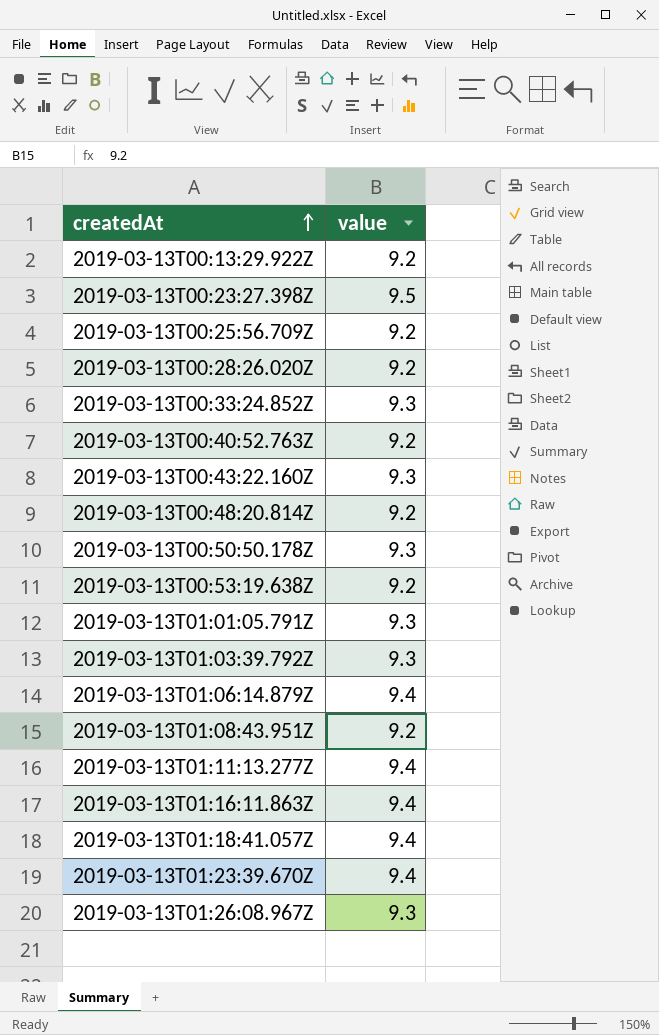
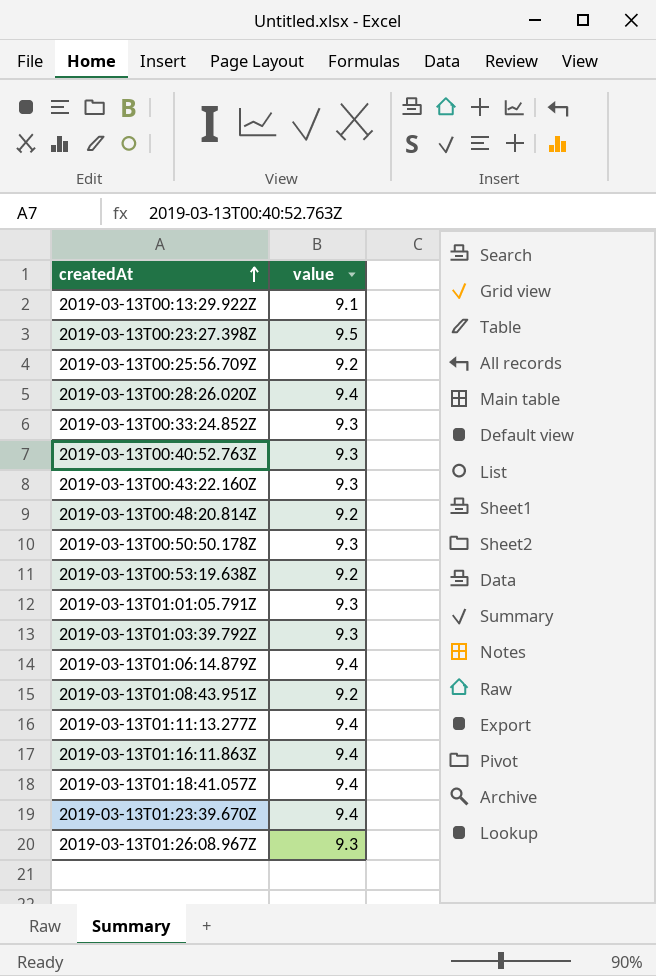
2019-03-13T00:13:29.922Z | value: 9.2 -> 9.1
2019-03-13T00:28:26.020Z | value: 9.2 -> 9.4
2019-03-13T00:40:52.763Z | value: 9.2 -> 9.3

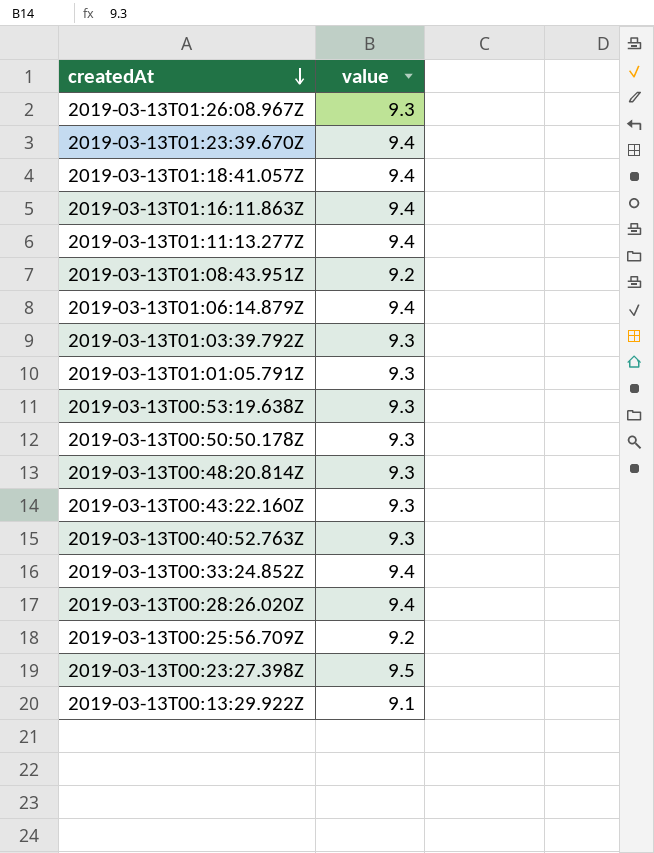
row order: createdAt ascending -> createdAt descending
2019-03-13T00:53:19.638Z | value: 9.2 -> 9.3
2019-03-13T00:48:20.814Z | value: 9.2 -> 9.3
2019-03-13T00:33:24.852Z | value: 9.3 -> 9.4

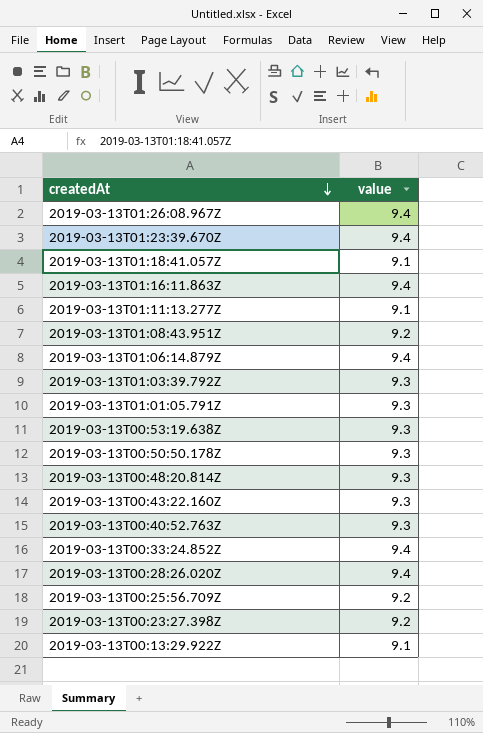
2019-03-13T01:26:08.967Z | value: 9.3 -> 9.4
2019-03-13T01:18:41.057Z | value: 9.4 -> 9.1
2019-03-13T01:11:13.277Z | value: 9.4 -> 9.1
2019-03-13T00:23:27.398Z | value: 9.5 -> 9.2

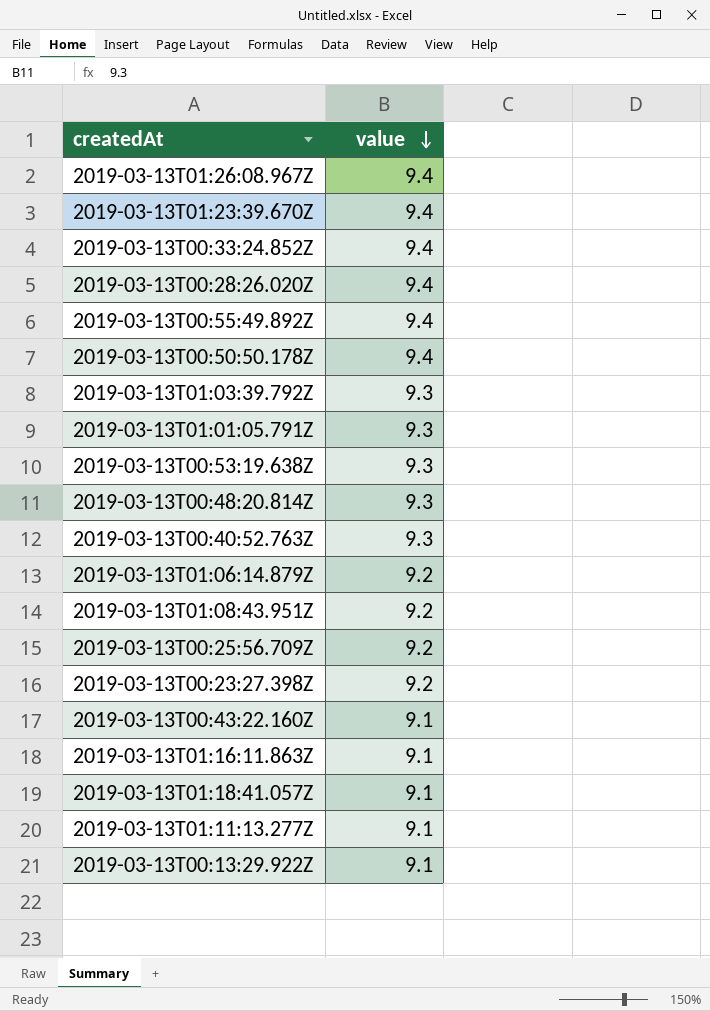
row order: createdAt descending -> value descending
row 2019-03-13T00:55:49.892Z: none -> 9.4
2019-03-13T00:50:50.178Z | value: 9.3 -> 9.4
2019-03-13T01:06:14.879Z | value: 9.4 -> 9.2
2019-03-13T00:43:22.160Z | value: 9.3 -> 9.1
2019-03-13T01:16:11.863Z | value: 9.4 -> 9.1

